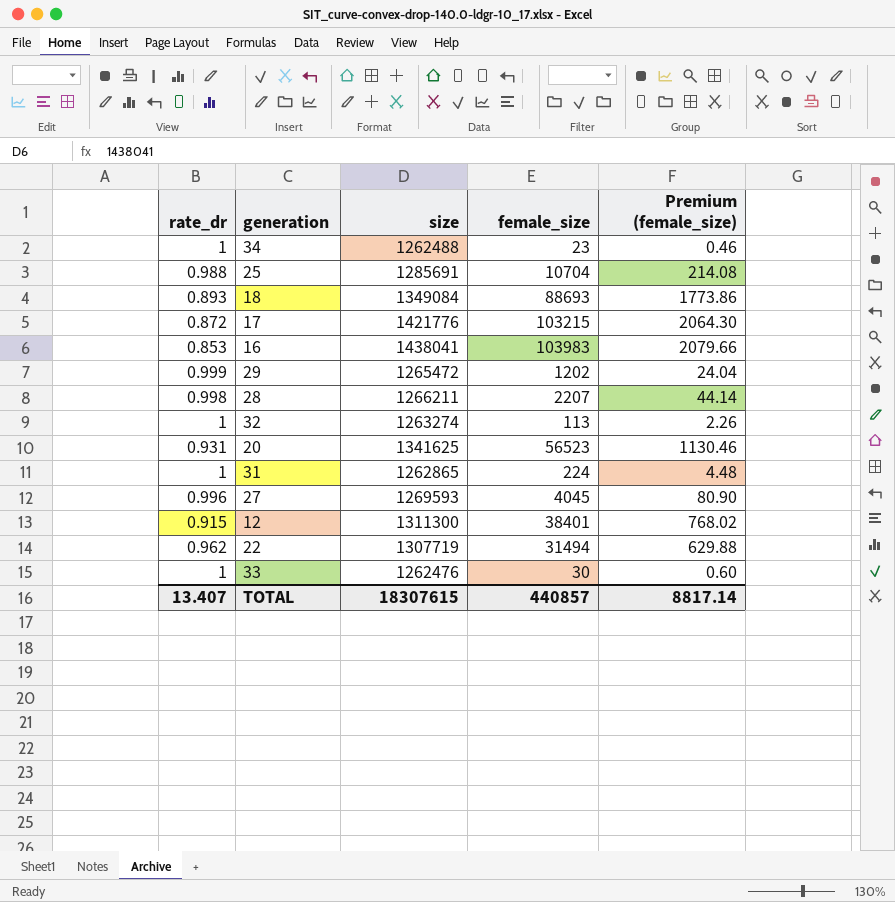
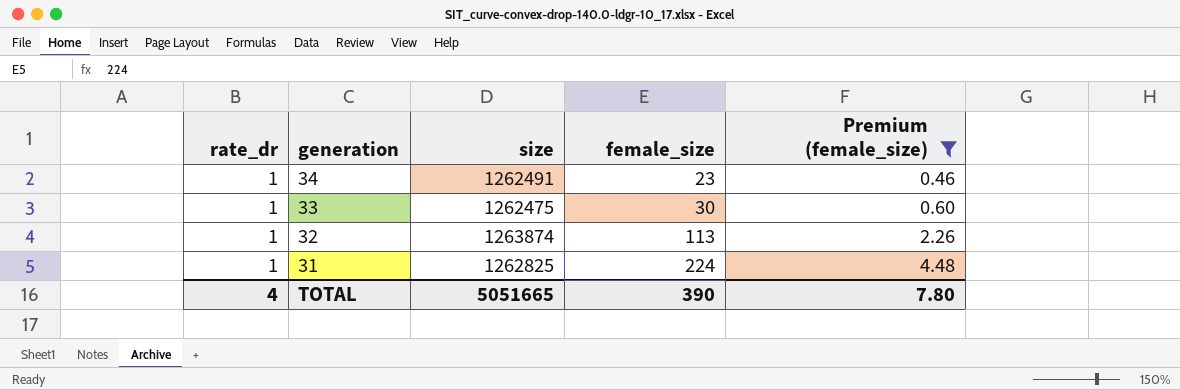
filter: none -> Premium (female_size) <= 4.48
row order: none -> generation descending
34 | size: 1262488 -> 1262491
33 | size: 1262476 -> 1262475
32 | size: 1263274 -> 1263874
31 | size: 1262865 -> 1262825
TOTAL | rate_dr: 13.407 -> 4
TOTAL | size: 18307615 -> 5051665
TOTAL | female_size: 440857 -> 390
TOTAL | Premium (female_size): 8817.14 -> 7.80

